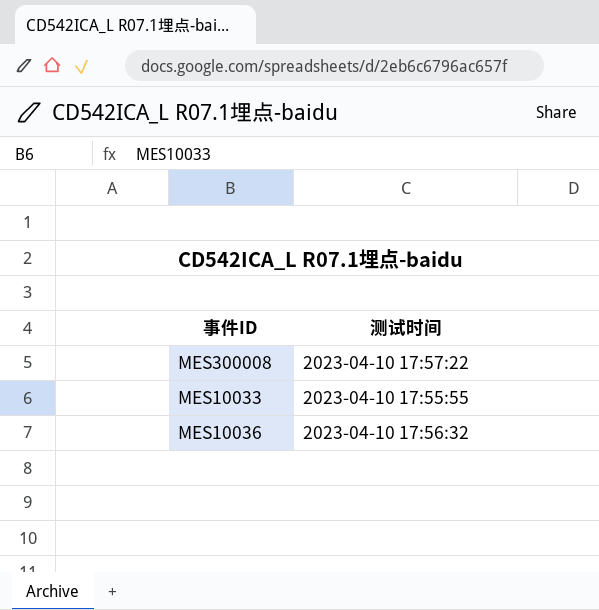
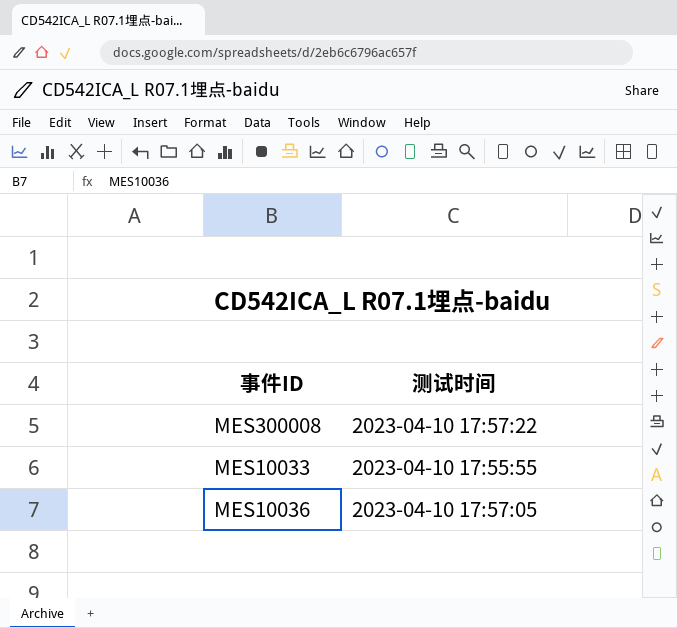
MES10036 | 测试时间: 2023-04-10 17:56:32 -> 2023-04-10 17:57:05

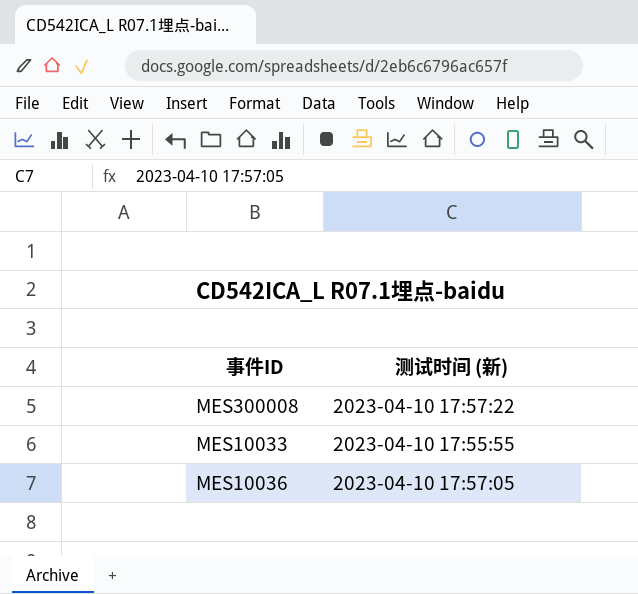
column name: 测试时间 -> 测试时间 (新)

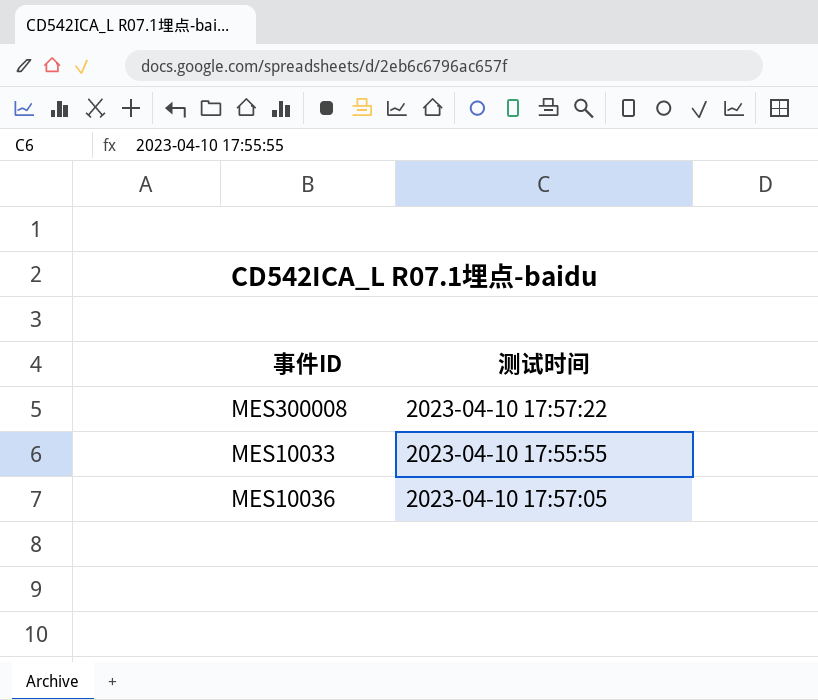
column name: 测试时间 (新) -> 测试时间

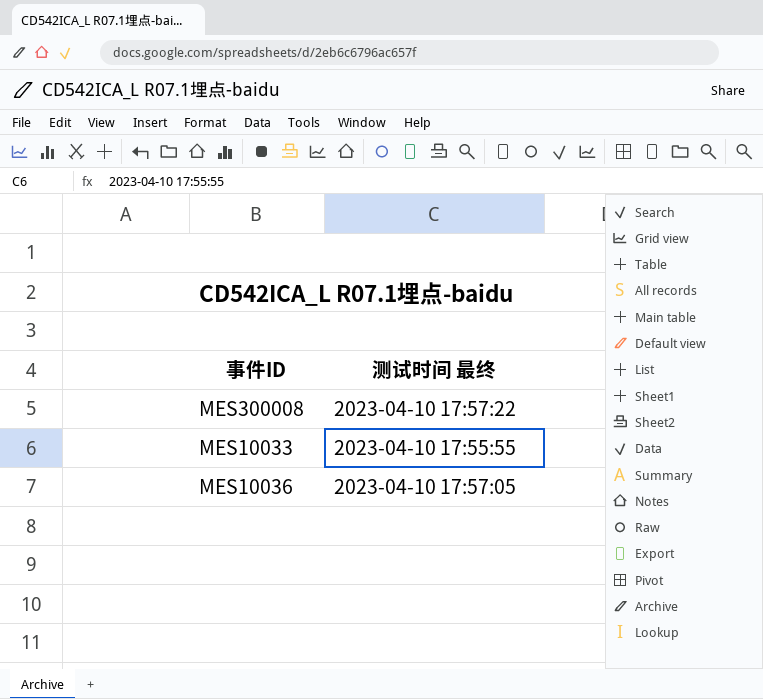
column name: 测试时间 -> 测试时间 最终

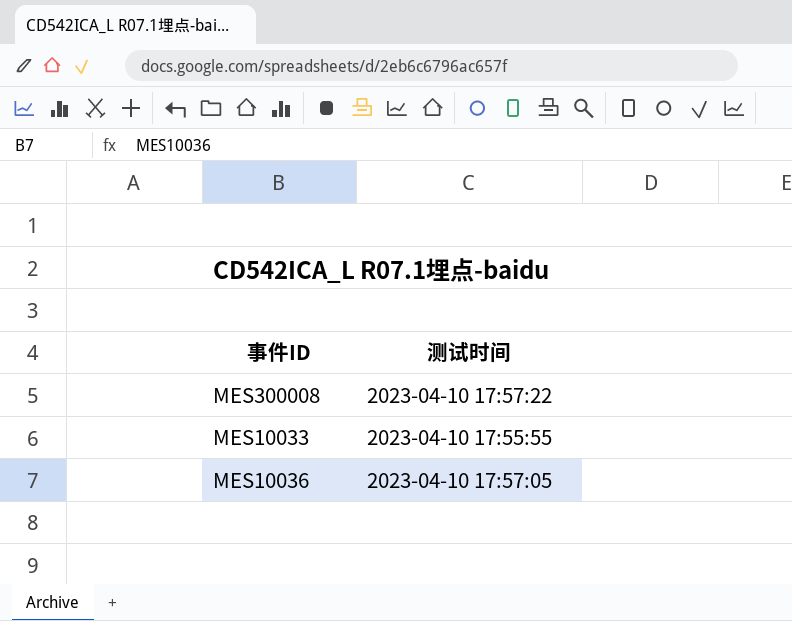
column name: 测试时间 最终 -> 测试时间

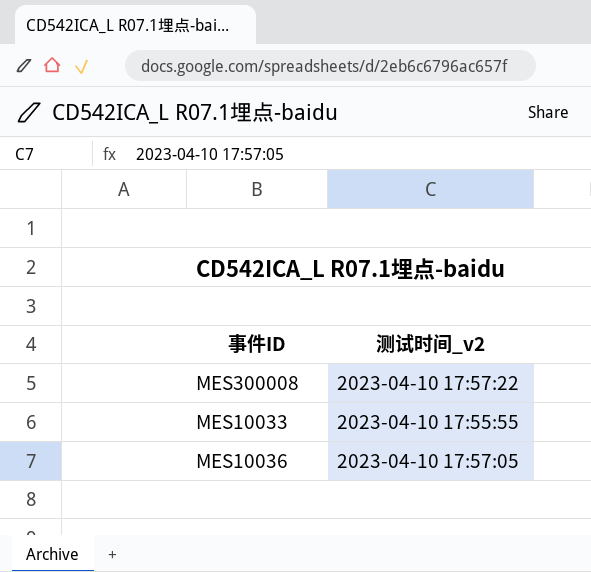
column name: 测试时间 -> 测试时间_v2

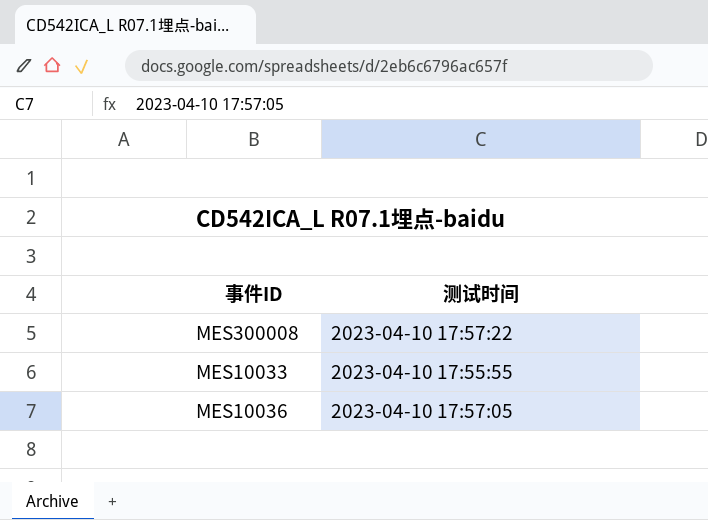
column name: 测试时间_v2 -> 测试时间

